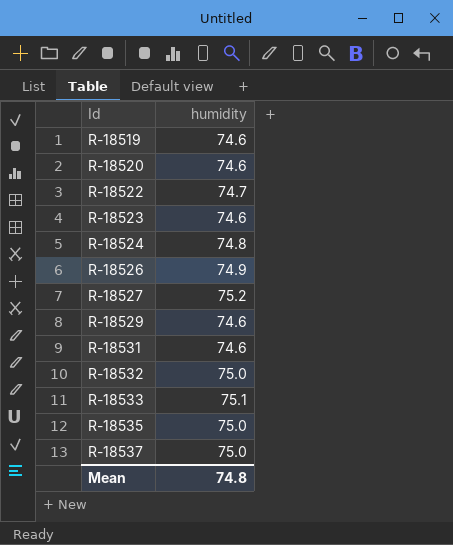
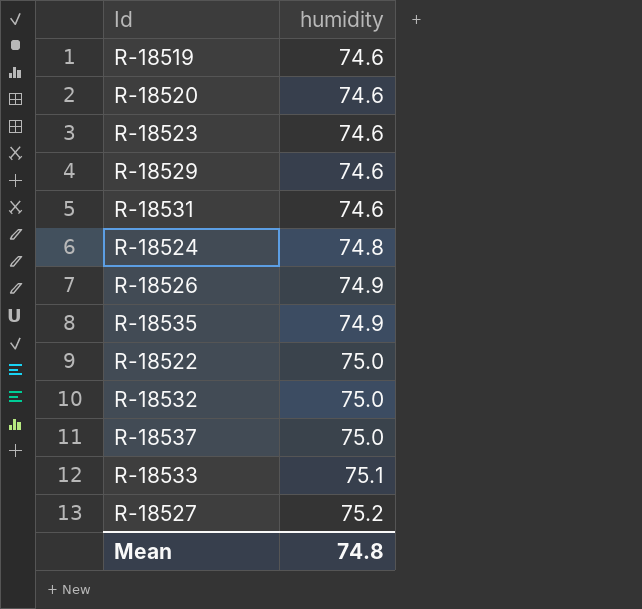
row order: Id ascending -> humidity ascending
R-18535 | humidity: 75.0 -> 74.9
R-18522 | humidity: 74.7 -> 75.0

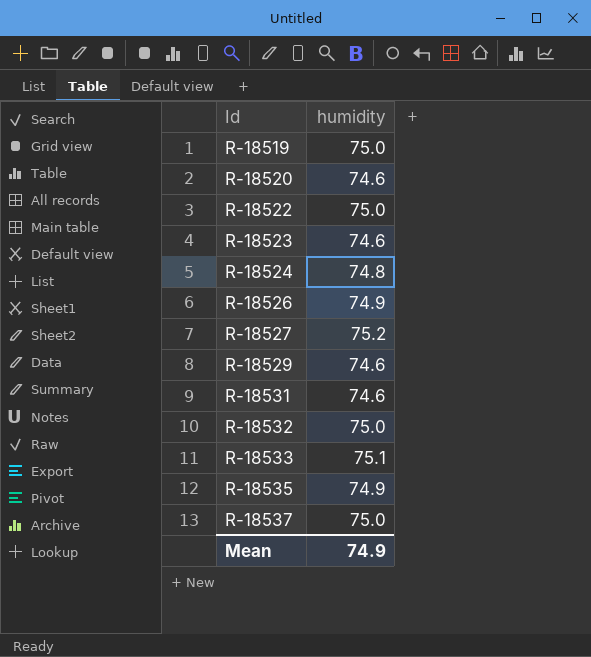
row order: humidity ascending -> Id ascending
R-18519 | humidity: 74.6 -> 75.0
Mean | humidity: 74.8 -> 74.9

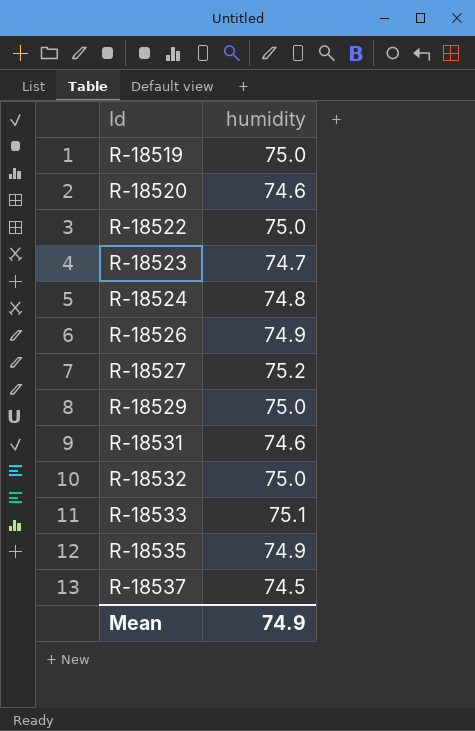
R-18523 | humidity: 74.6 -> 74.7
R-18529 | humidity: 74.6 -> 75.0
R-18537 | humidity: 75.0 -> 74.5

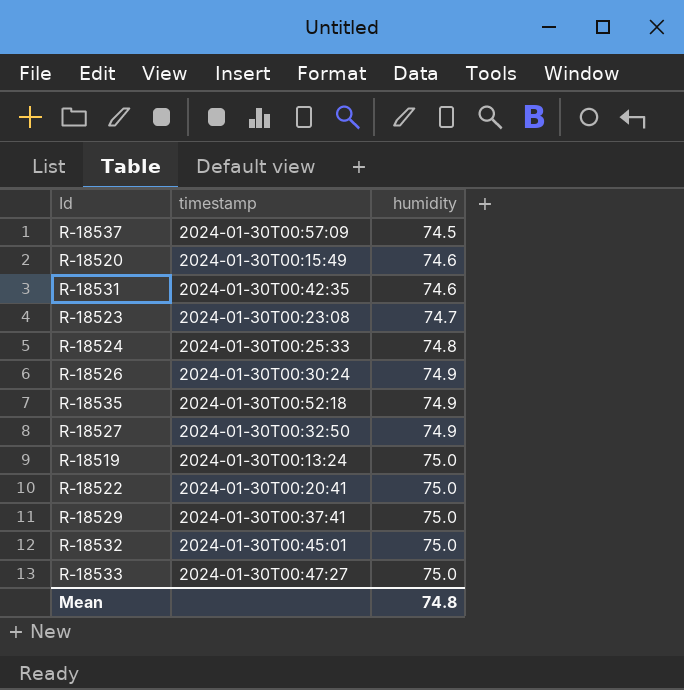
row order: Id ascending -> humidity ascending
column timestamp | position: none -> 2
R-18527 | humidity: 75.2 -> 74.9
R-18533 | humidity: 75.1 -> 75.0
Mean | humidity: 74.9 -> 74.8

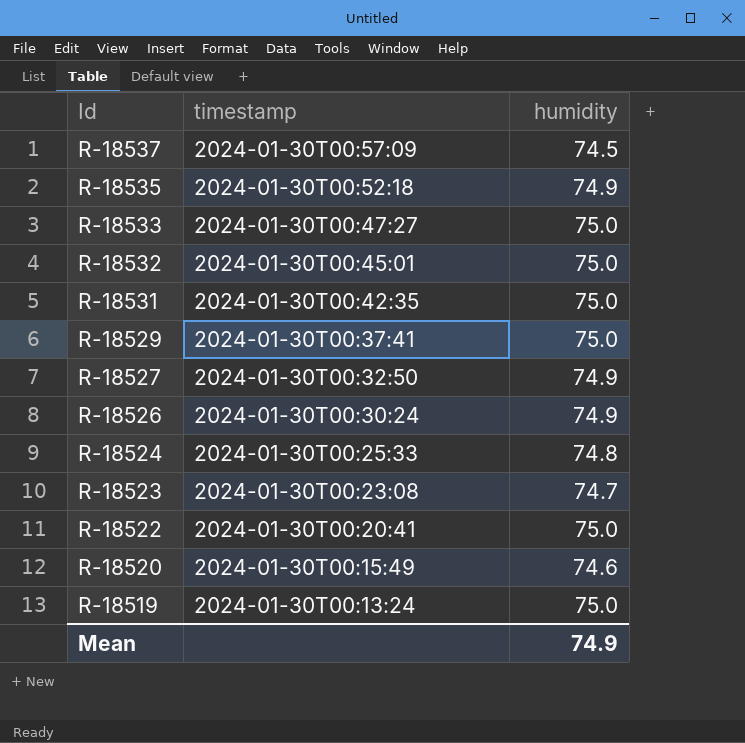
row order: humidity ascending -> Id descending
R-18531 | humidity: 74.6 -> 75.0
Mean | humidity: 74.8 -> 74.9

